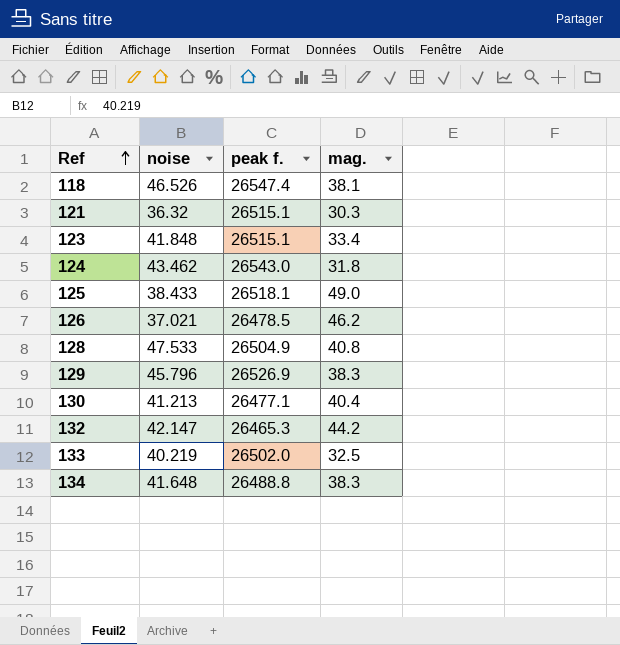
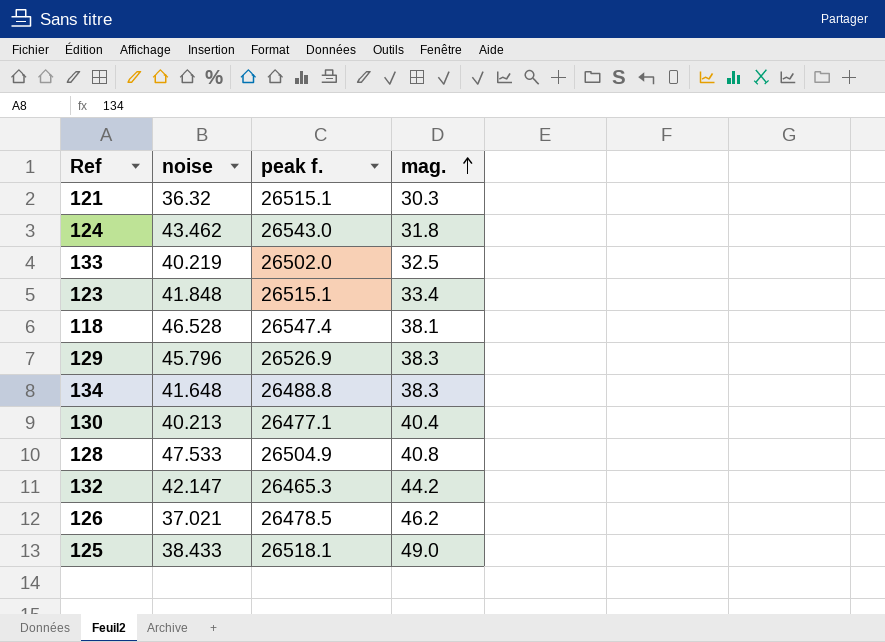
row order: Ref ascending -> mag. ascending
118 | noise: 46.526 -> 46.528
130 | noise: 41.213 -> 40.213

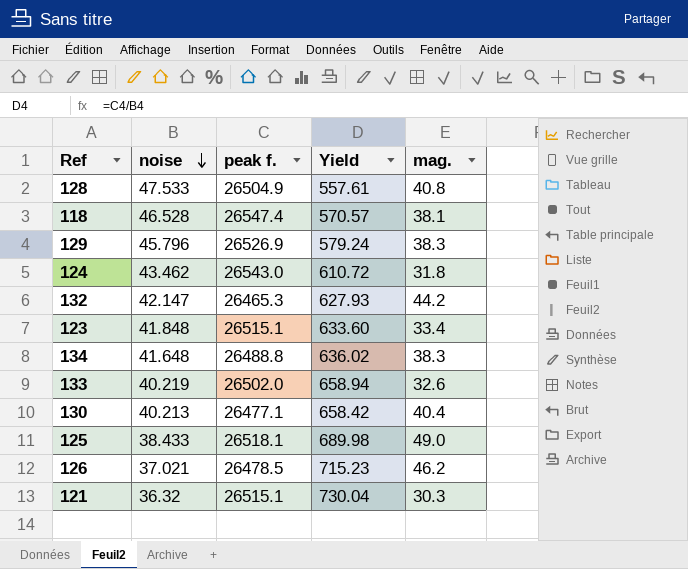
row order: mag. ascending -> noise descending
column Yield | formula: none -> [peak f.] / [noise]
133 | mag.: 32.5 -> 32.6

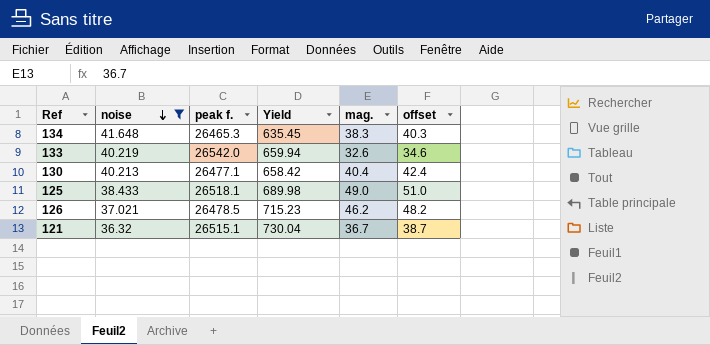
filter: none -> noise <= 41.648
column offset | formula: none -> [mag.] + 2
134 | peak f.: 26488.8 -> 26465.3
134 | Yield: 636.02 -> 635.45
133 | peak f.: 26502.0 -> 26542.0
133 | Yield: 658.94 -> 659.94
121 | mag.: 30.3 -> 36.7

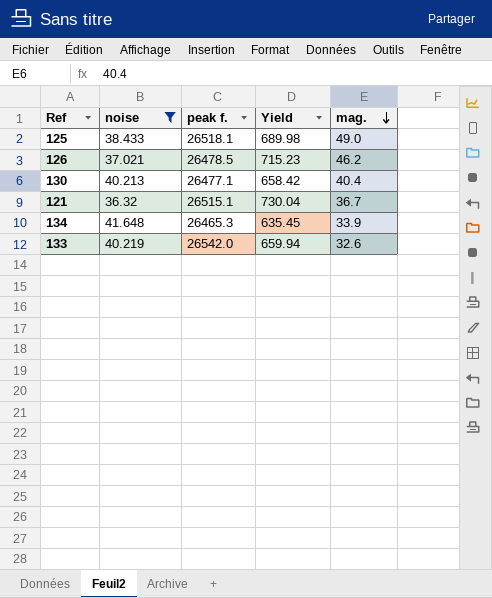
row order: noise descending -> mag. descending
column offset | formula: [mag.] + 2 -> none
134 | mag.: 38.3 -> 33.9

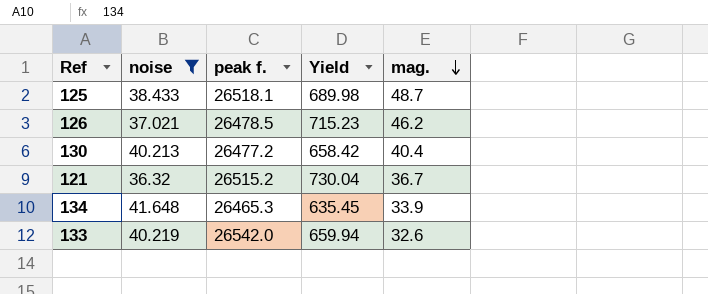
125 | mag.: 49.0 -> 48.7
130 | peak f.: 26477.1 -> 26477.2
121 | peak f.: 26515.1 -> 26515.2

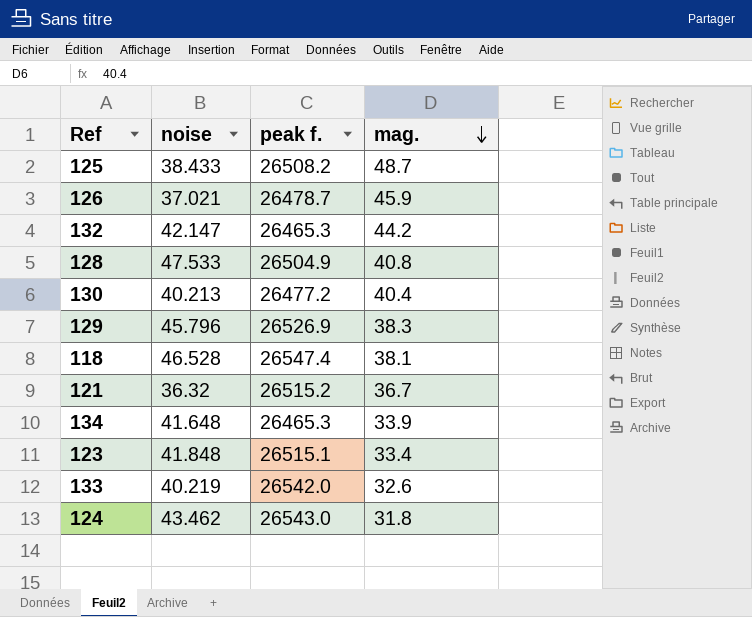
filter: noise <= 41.648 -> none
column Yield | formula: [peak f.] / [noise] -> none
125 | peak f.: 26518.1 -> 26508.2
126 | peak f.: 26478.5 -> 26478.7
126 | mag.: 46.2 -> 45.9

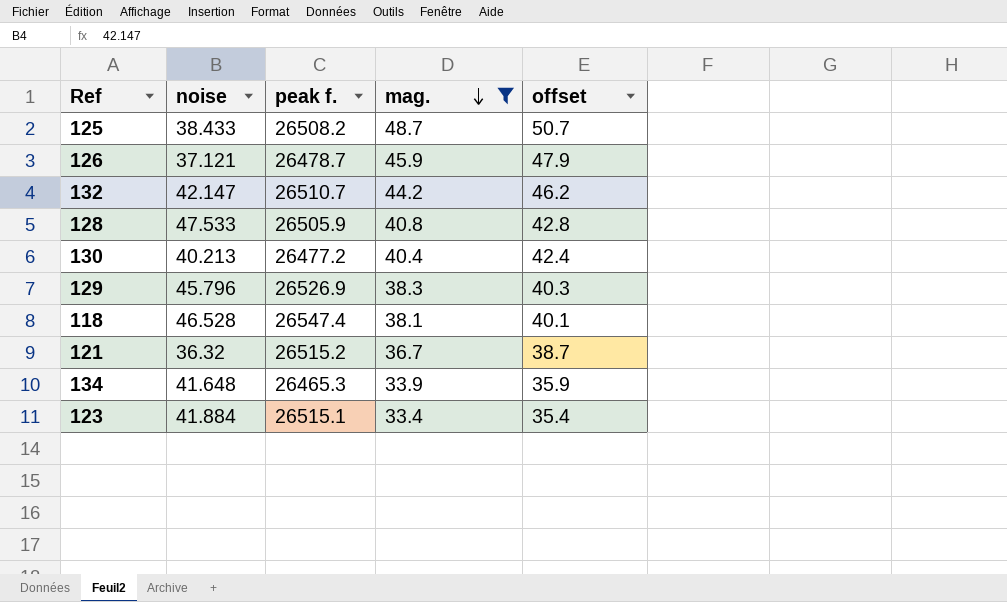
filter: none -> mag. >= 33.4
column offset | formula: none -> [mag.] + 2
126 | noise: 37.021 -> 37.121
132 | peak f.: 26465.3 -> 26510.7
128 | peak f.: 26504.9 -> 26505.9
123 | noise: 41.848 -> 41.884

